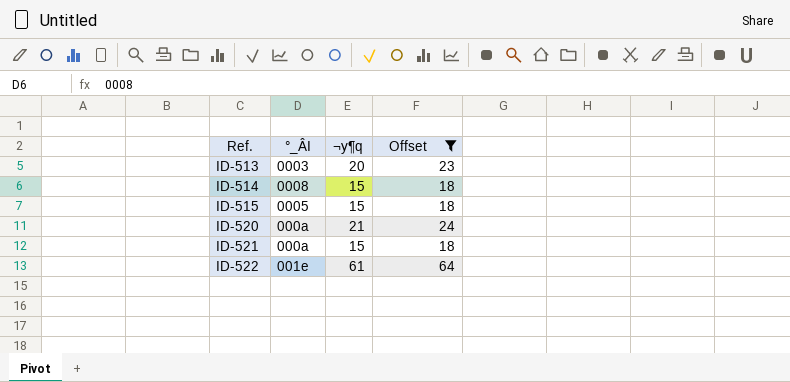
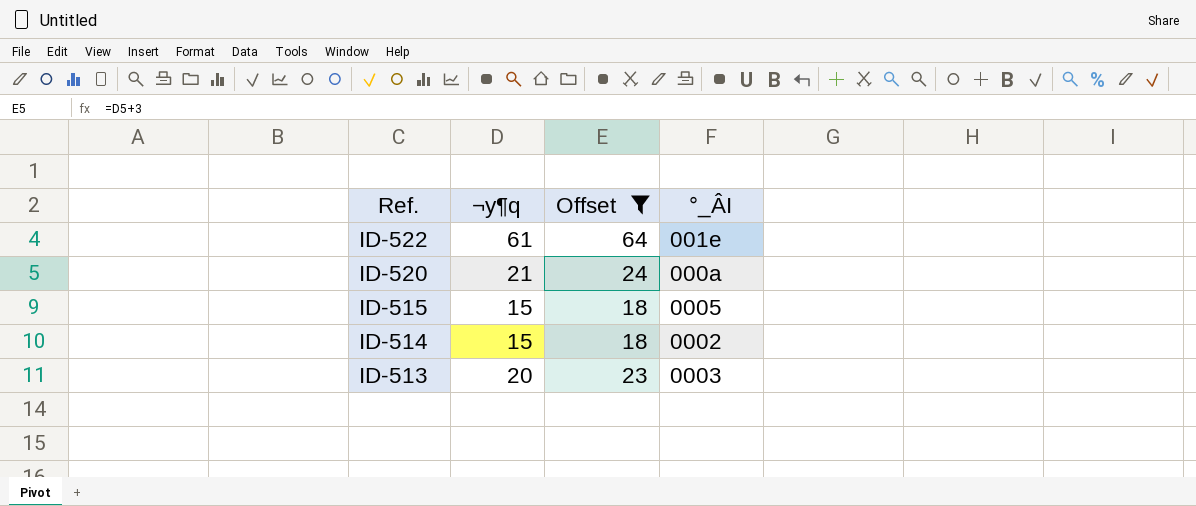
row order: Ref. ascending -> Ref. descending
column °_ÂI | position: 2 -> 4
row ID-521: 000a | 15 | 18 -> none
ID-514 | °_ÂI: 0008 -> 0002

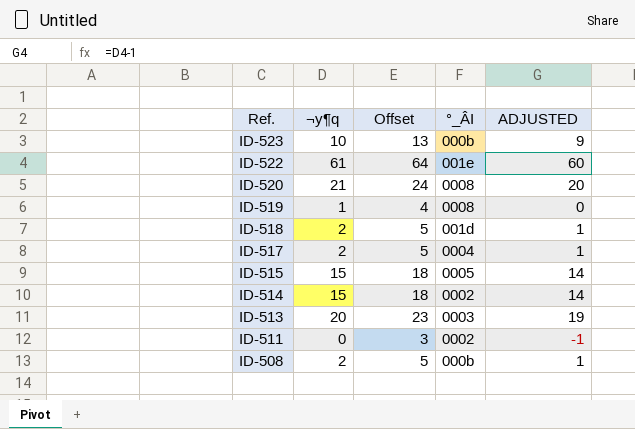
filter: Offset >= 18 -> none
column ADJUSTED | formula: none -> [¬y¶q] - 1
ID-520 | °_ÂI: 000a -> 0008

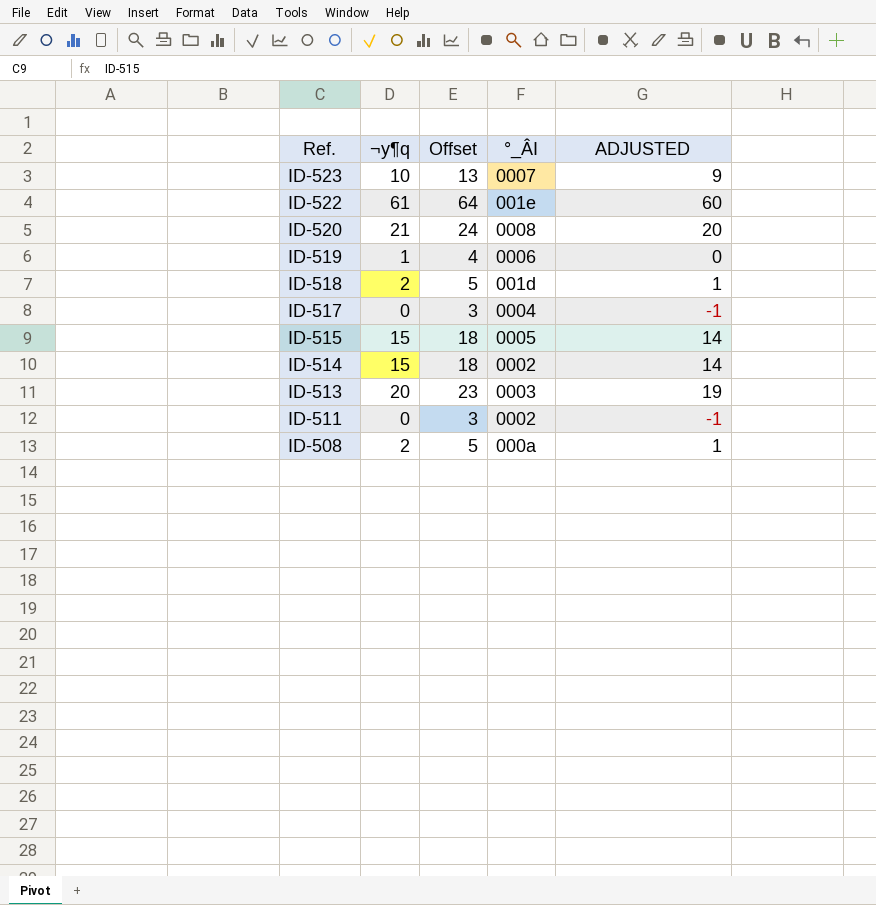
ID-523 | °_ÂI: 000b -> 0007
ID-519 | °_ÂI: 0008 -> 0006
ID-517 | ¬y¶q: 2 -> 0
ID-517 | Offset: 5 -> 3
ID-517 | ADJUSTED: 1 -> -1
ID-508 | °_ÂI: 000b -> 000a

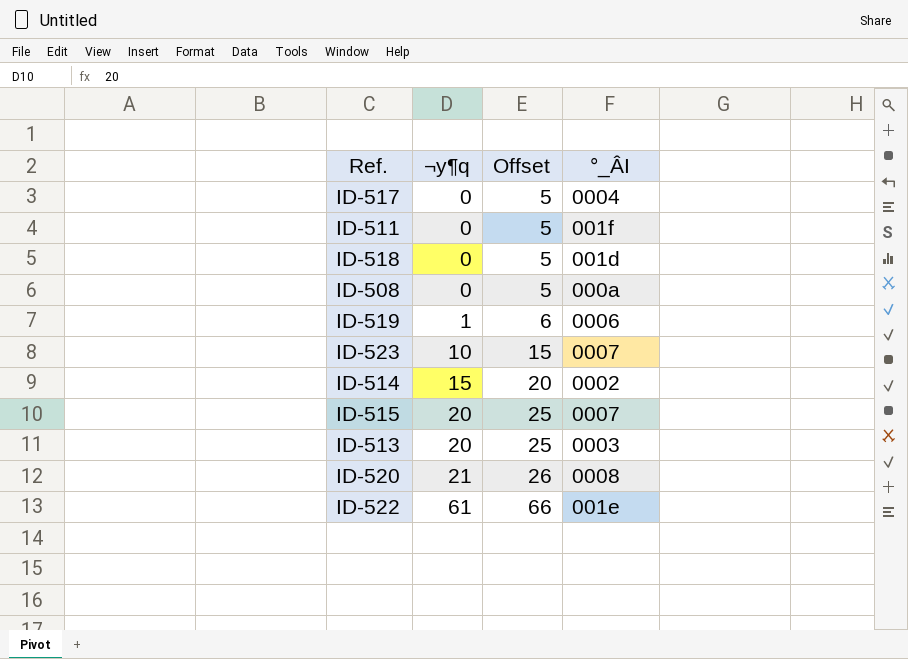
row order: Ref. descending -> ¬y¶q ascending
column ADJUSTED | formula: [¬y¶q] - 1 -> none
column Offset | formula: [¬y¶q] + 3 -> [¬y¶q] + 5
ID-511 | °_ÂI: 0002 -> 001f
ID-518 | ¬y¶q: 2 -> 0
ID-508 | ¬y¶q: 2 -> 0
ID-515 | ¬y¶q: 15 -> 20
ID-515 | °_ÂI: 0005 -> 0007

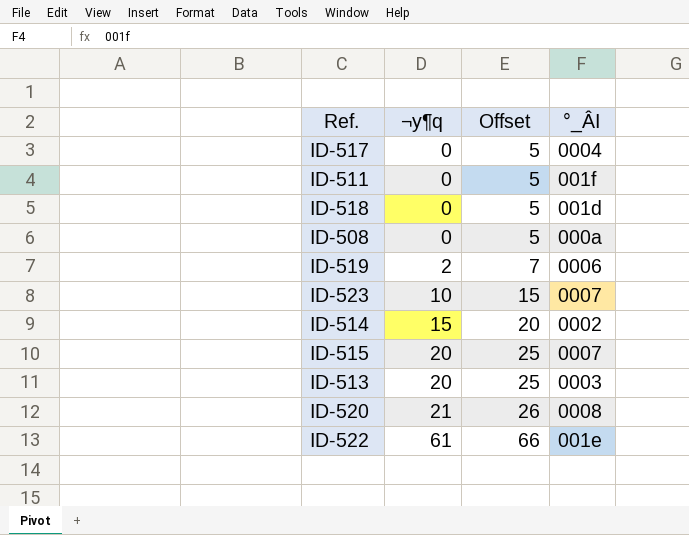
ID-519 | ¬y¶q: 1 -> 2
ID-519 | Offset: 6 -> 7

